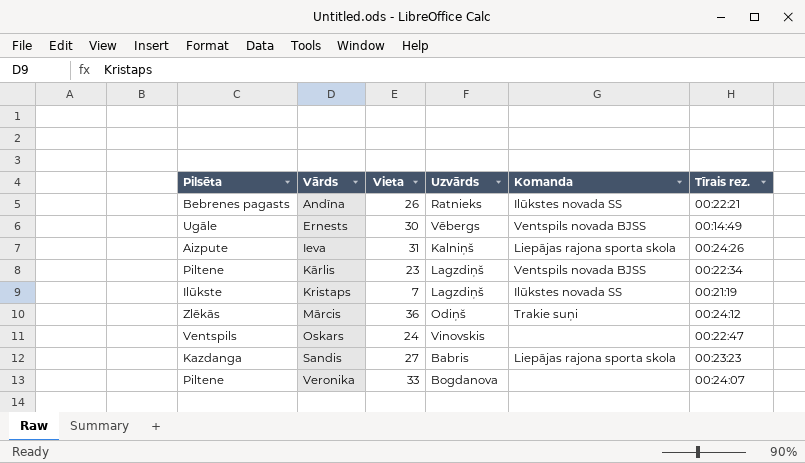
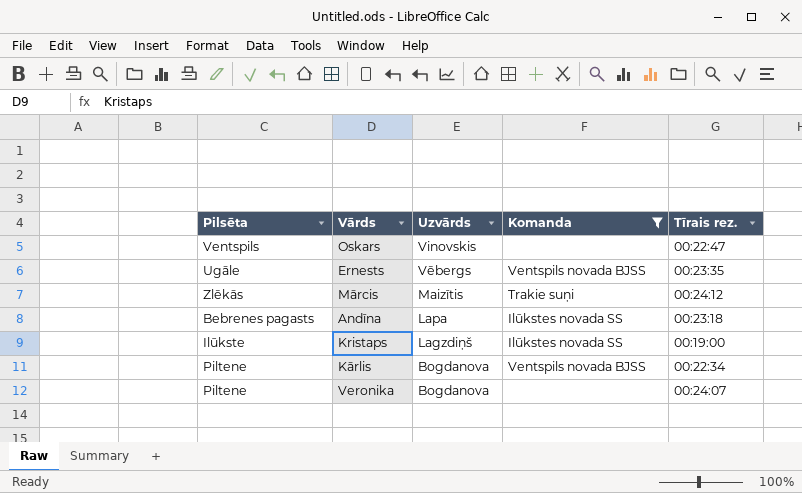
filter: none -> Komanda != Liepājas rajona sporta skola
row order: Vārds ascending -> Uzvārds descending
column Vieta | position: 3 -> none
Ernests | Tīrais rez.: 00:14:49 -> 00:23:35
Mārcis | Uzvārds: Odiņš -> Maizītis
Andīna | Uzvārds: Ratnieks -> Lapa
Andīna | Tīrais rez.: 00:22:21 -> 00:23:18
Kristaps | Tīrais rez.: 00:21:19 -> 00:19:00
Kārlis | Uzvārds: Lagzdiņš -> Bogdanova

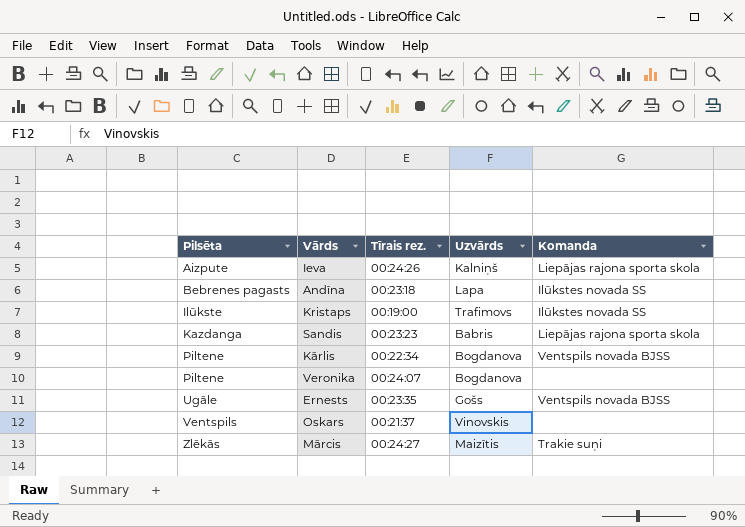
filter: Komanda != Liepājas rajona sporta skola -> none
row order: Uzvārds descending -> Pilsēta ascending
column Tīrais rez. | position: 5 -> 3
Kristaps | Uzvārds: Lagzdiņš -> Trafimovs
Ernests | Uzvārds: Vēbergs -> Gošs
Oskars | Tīrais rez.: 00:22:47 -> 00:21:37
Mārcis | Tīrais rez.: 00:24:12 -> 00:24:27

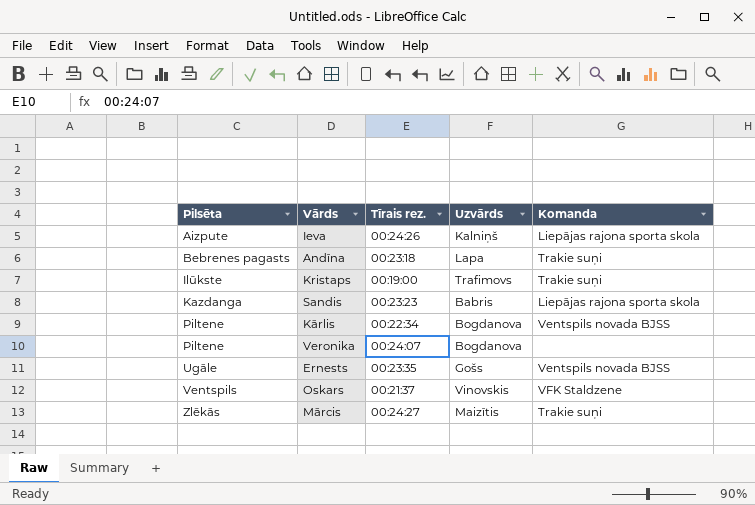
Andīna | Komanda: Ilūkstes novada SS -> Trakie suņi
Kristaps | Komanda: Ilūkstes novada SS -> Trakie suņi
Oskars | Komanda: none -> VFK Staldzene

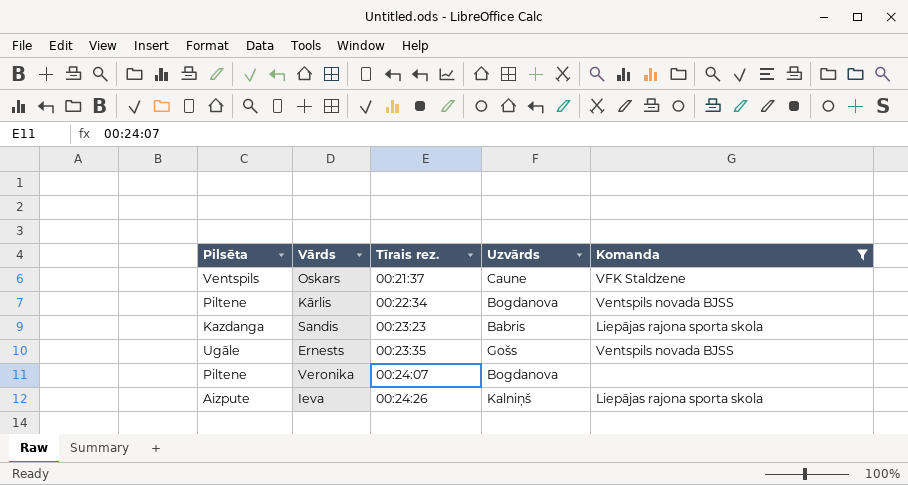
filter: none -> Komanda != Trakie suņi
row order: Pilsēta ascending -> Tīrais rez. ascending
Oskars | Uzvārds: Vinovskis -> Caune

